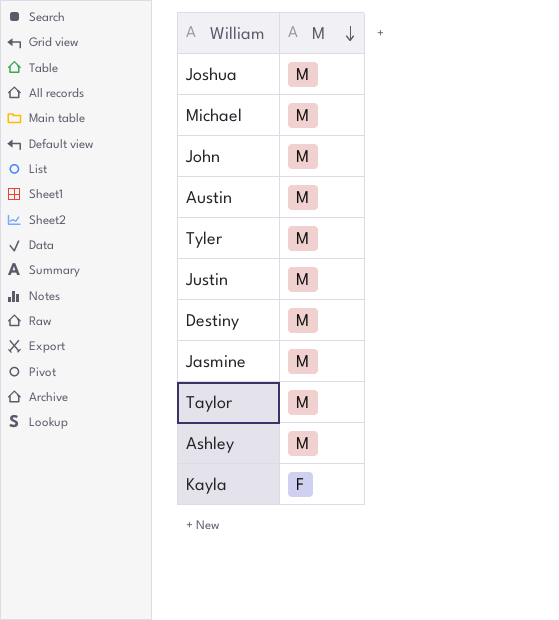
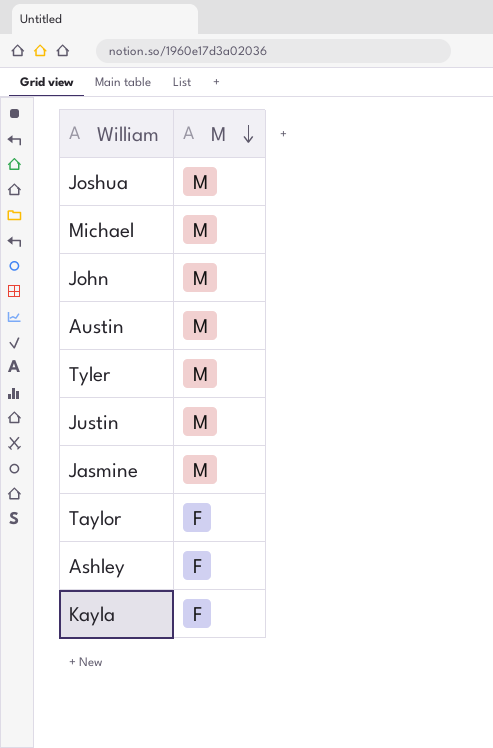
row Destiny: M -> none
Taylor | M: M -> F
Ashley | M: M -> F

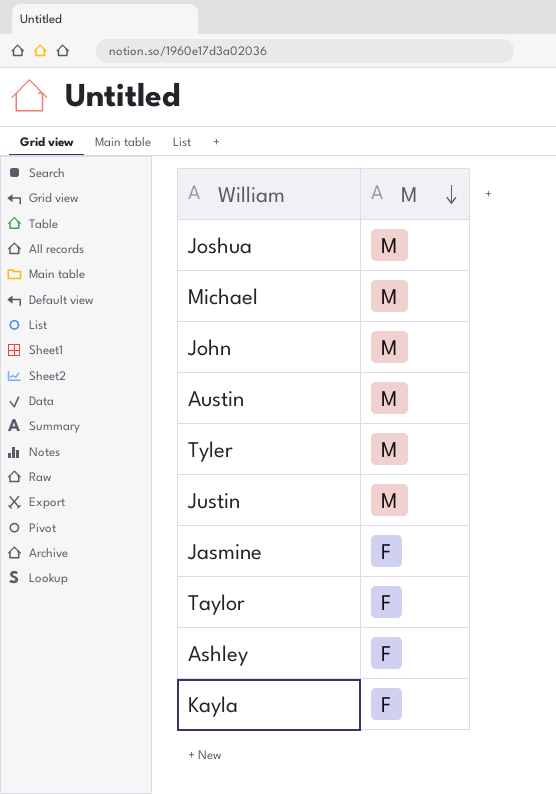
Jasmine | M: M -> F

